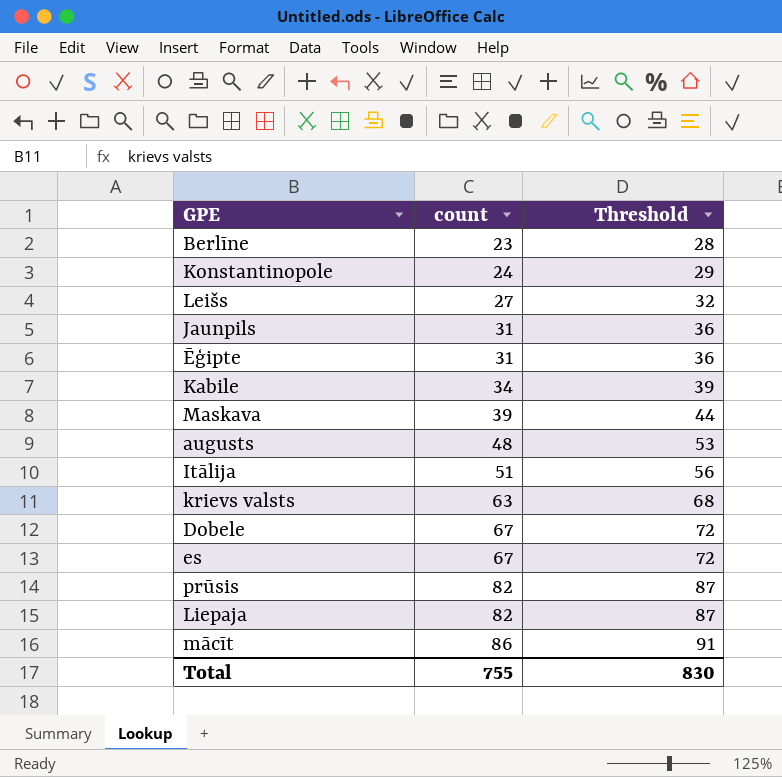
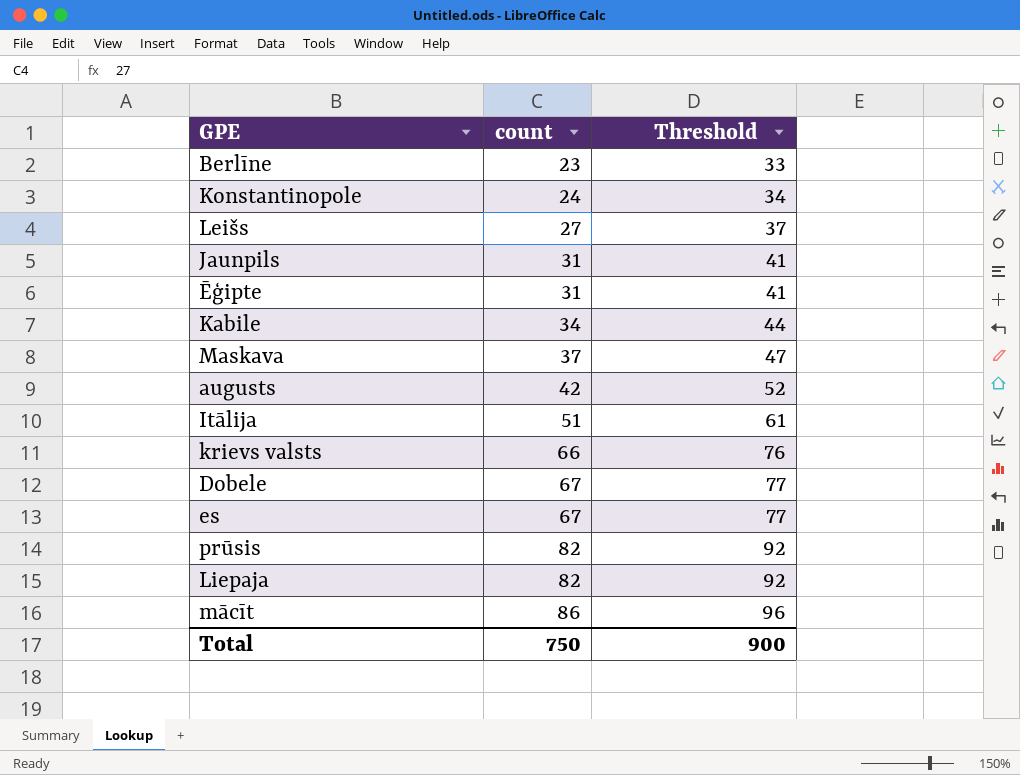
column Threshold | formula: [count] + 5 -> [count] + 10
Maskava | count: 39 -> 37
augusts | count: 48 -> 42
krievs valsts | count: 63 -> 66
Total | count: 755 -> 750
Total | Threshold: 830 -> 900

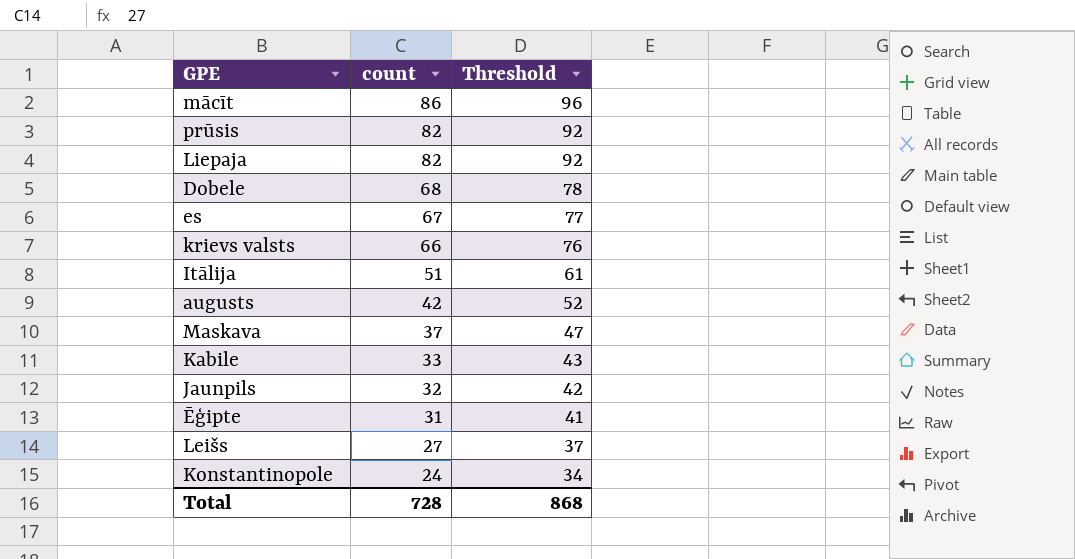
row order: count ascending -> count descending
row Berlīne: 23 | 33 -> none
Dobele | count: 67 -> 68
Dobele | Threshold: 77 -> 78
Kabile | count: 34 -> 33
Kabile | Threshold: 44 -> 43
Jaunpils | count: 31 -> 32
Jaunpils | Threshold: 41 -> 42
Total | count: 750 -> 728
Total | Threshold: 900 -> 868

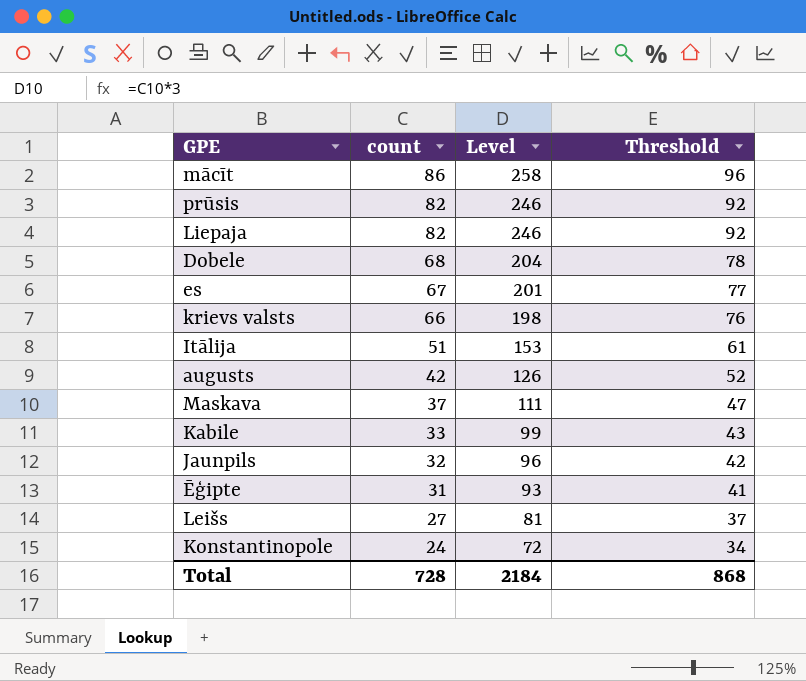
column Level | formula: none -> [count] * 3

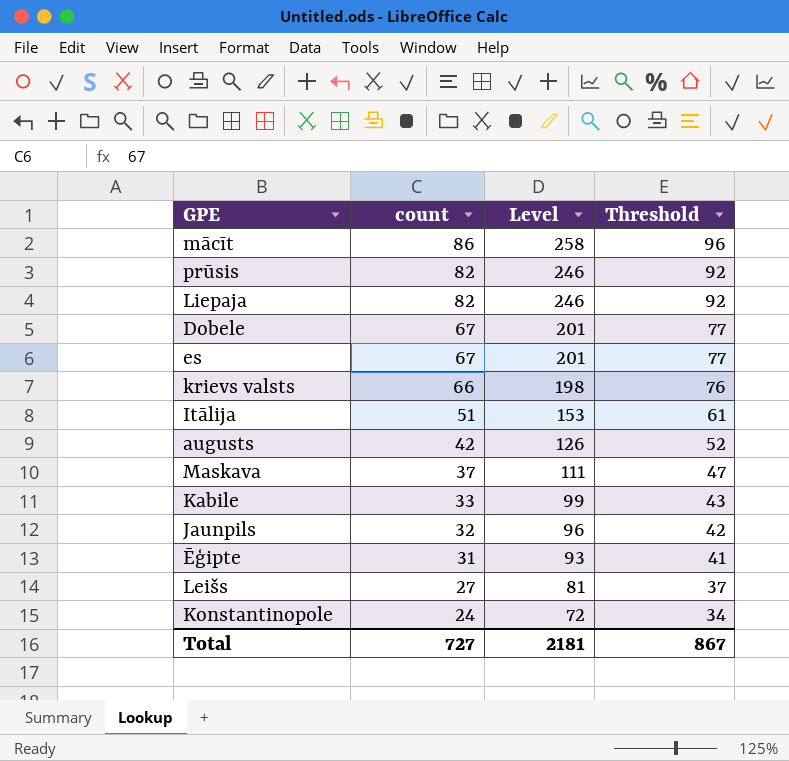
Dobele | count: 68 -> 67
Dobele | Level: 204 -> 201
Dobele | Threshold: 78 -> 77
Total | count: 728 -> 727
Total | Level: 2184 -> 2181
Total | Threshold: 868 -> 867

